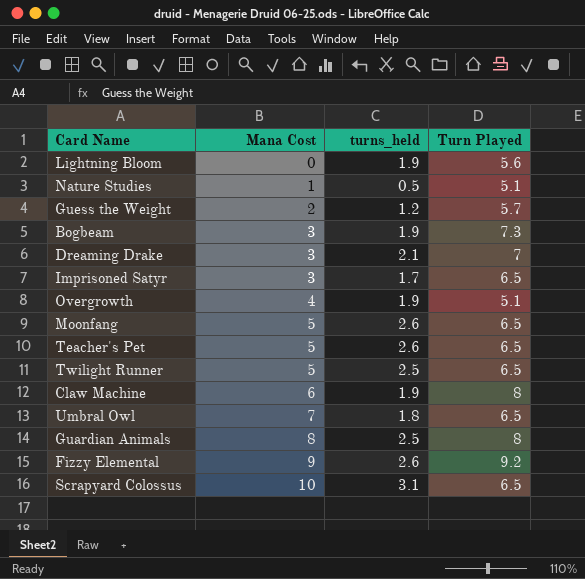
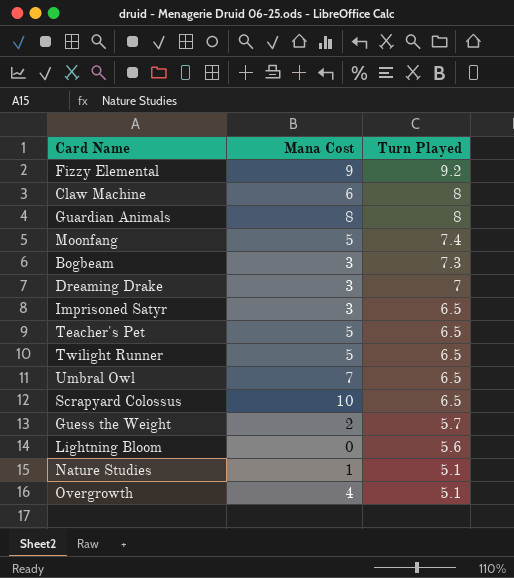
row order: Mana Cost ascending -> Turn Played descending
column turns_held | position: 3 -> none
Moonfang | Turn Played: 6.5 -> 7.4

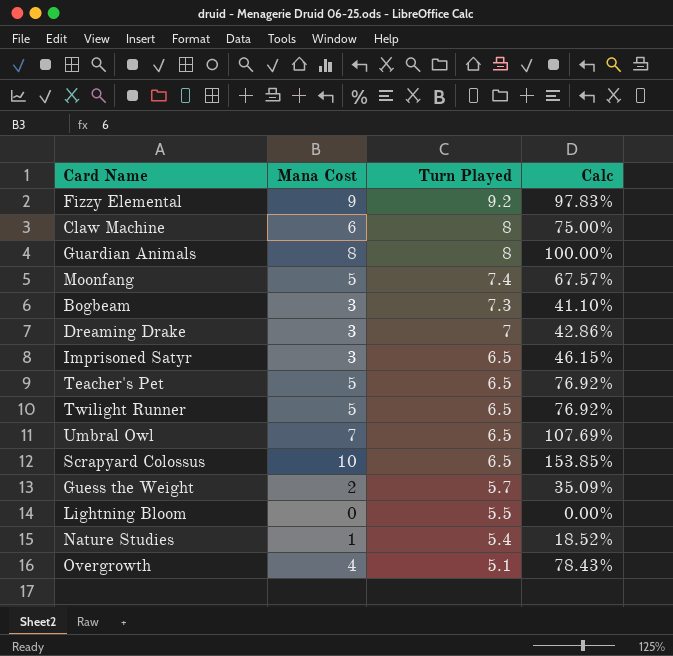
column Calc | formula: none -> [Mana Cost] / [Turn Played]
Lightning Bloom | Turn Played: 5.6 -> 5.5
Nature Studies | Turn Played: 5.1 -> 5.4

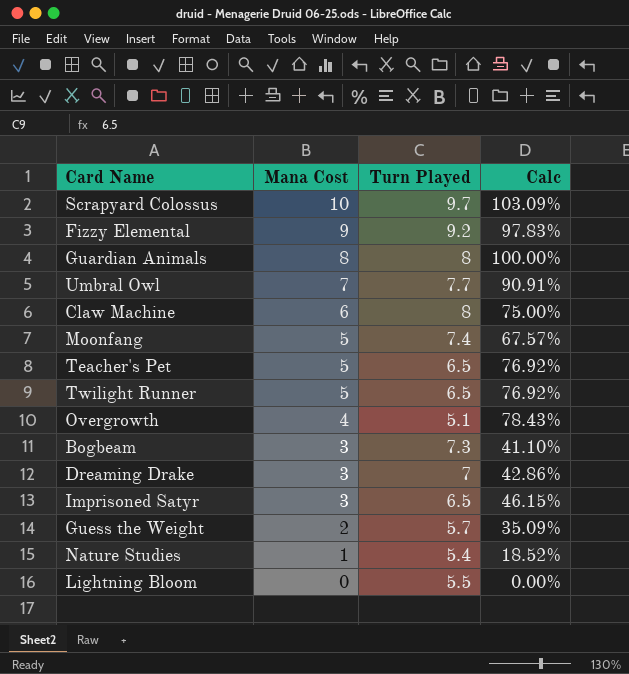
row order: Turn Played descending -> Mana Cost descending
Scrapyard Colossus | Turn Played: 6.5 -> 9.7
Scrapyard Colossus | Calc: 153.85% -> 103.09%
Umbral Owl | Turn Played: 6.5 -> 7.7
Umbral Owl | Calc: 107.69% -> 90.91%

